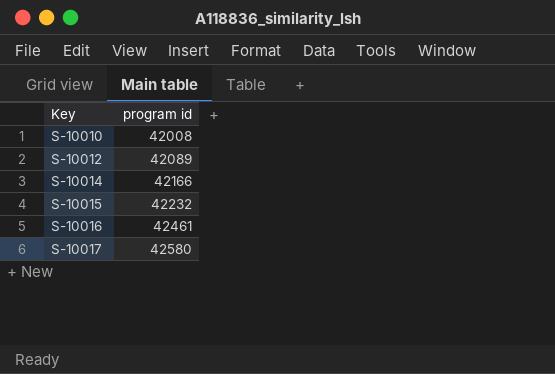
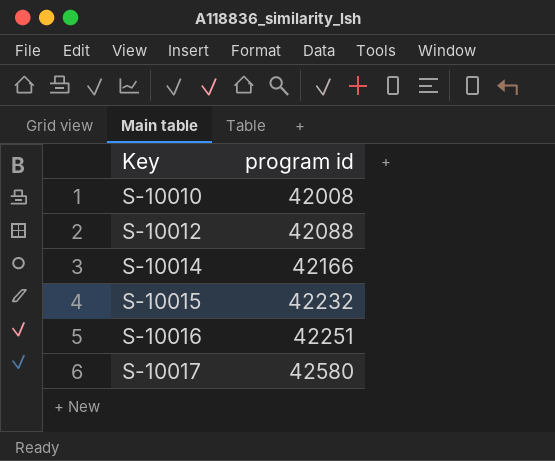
S-10012 | program id: 42089 -> 42088
S-10016 | program id: 42461 -> 42251

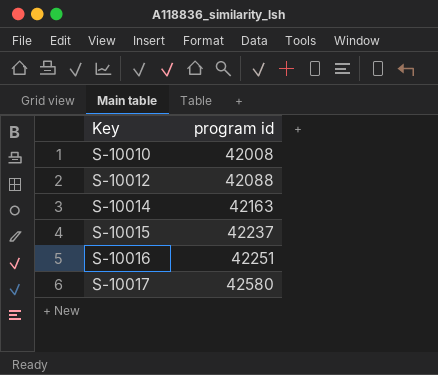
S-10014 | program id: 42166 -> 42163
S-10015 | program id: 42232 -> 42237

